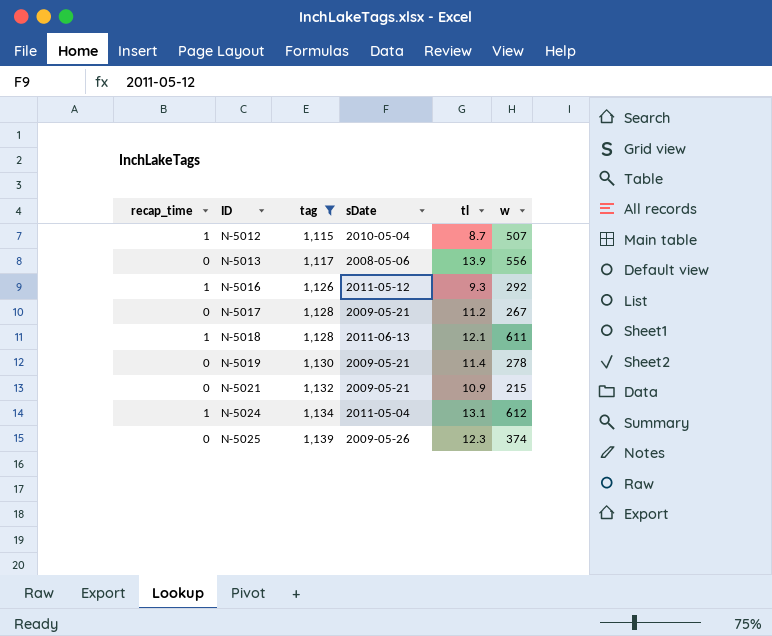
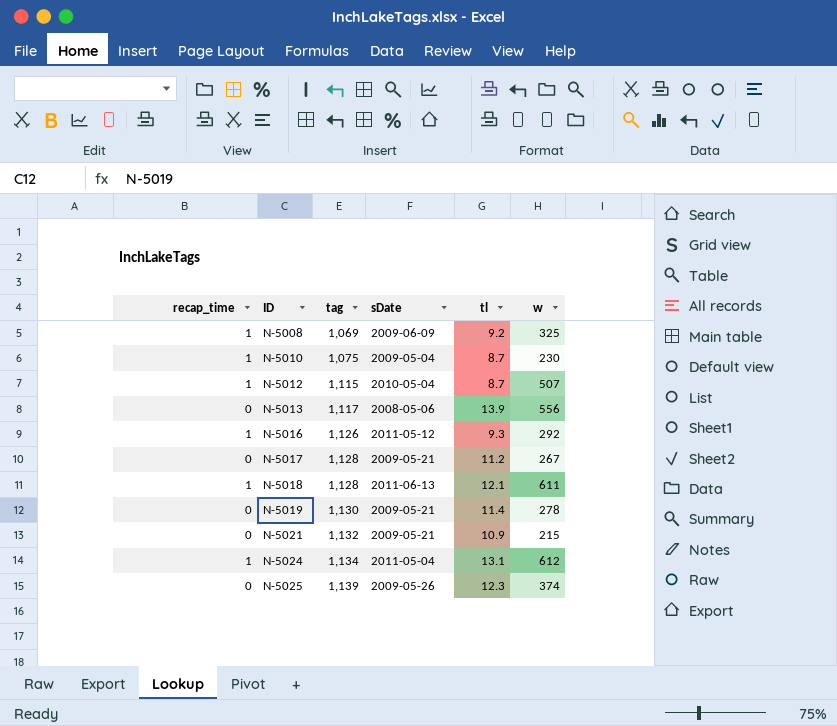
filter: tag >= 1,115 -> none

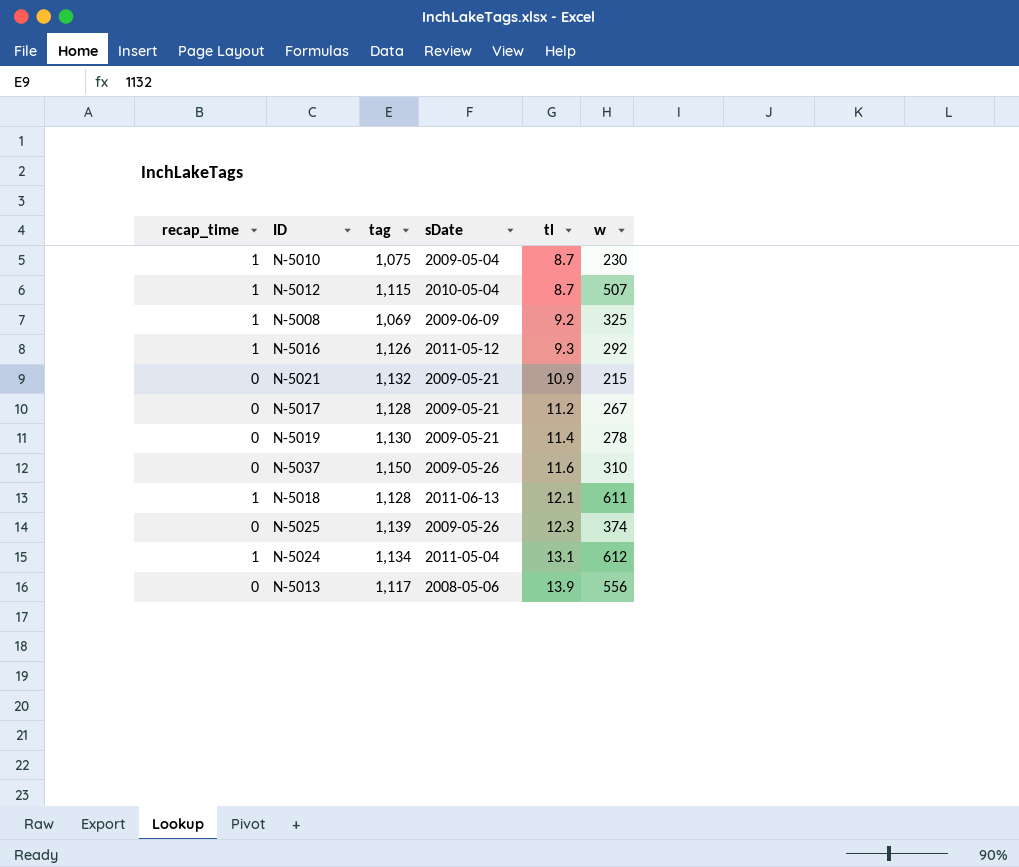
row order: ID ascending -> tl ascending
row N-5037: none -> 0 | 1,150 | 2009-05-26 | 11.6 | 310

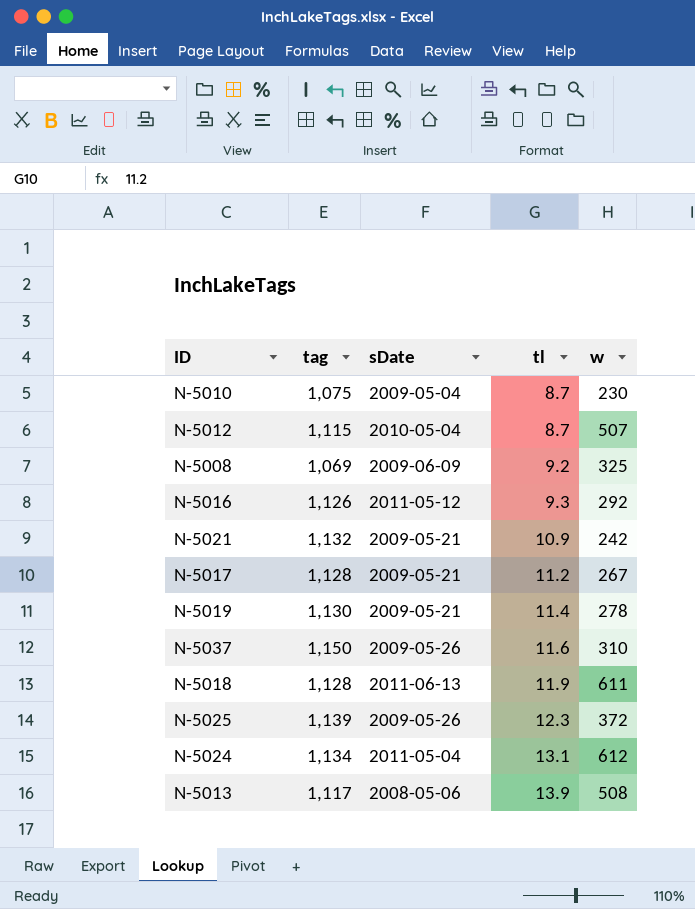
column recap_time | position: 1 -> none
N-5021 | w: 215 -> 242
N-5018 | tl: 12.1 -> 11.9
N-5025 | w: 374 -> 372
N-5013 | w: 556 -> 508

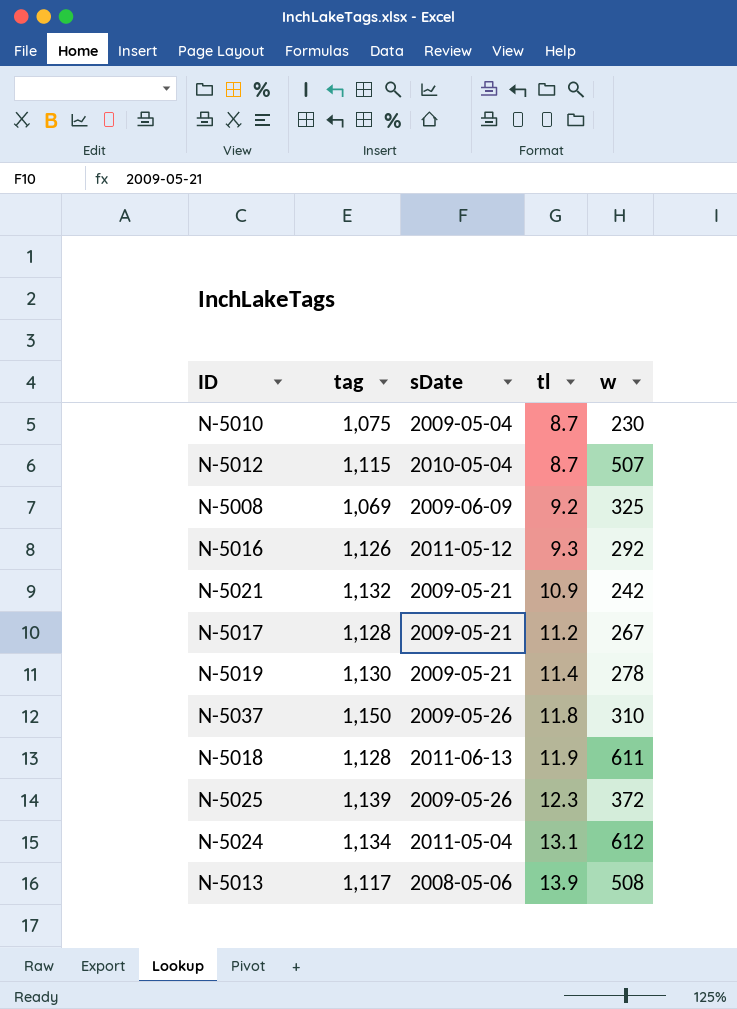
N-5037 | tl: 11.6 -> 11.8

